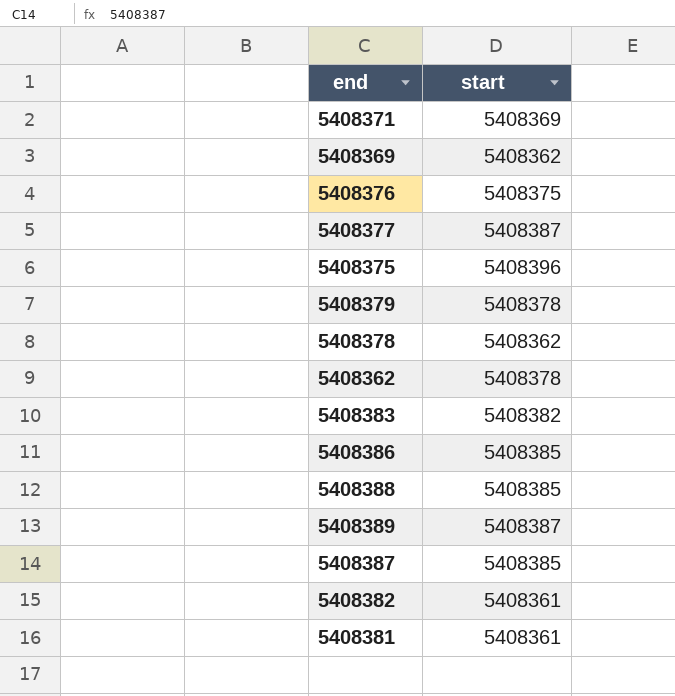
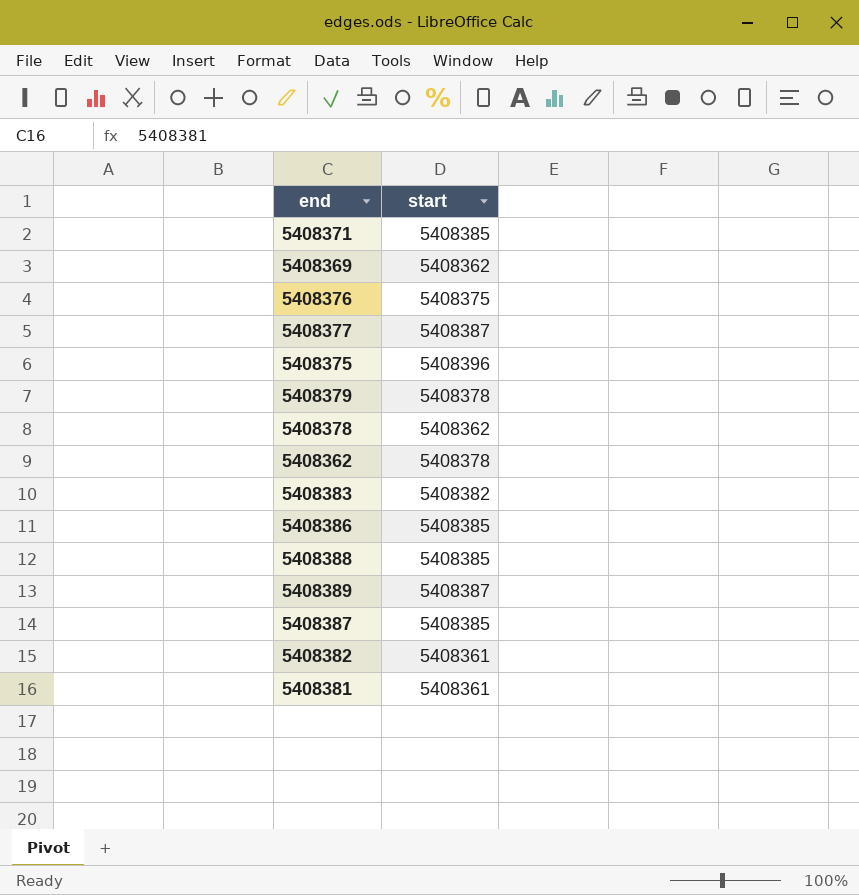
5408371 | start: 5408369 -> 5408385

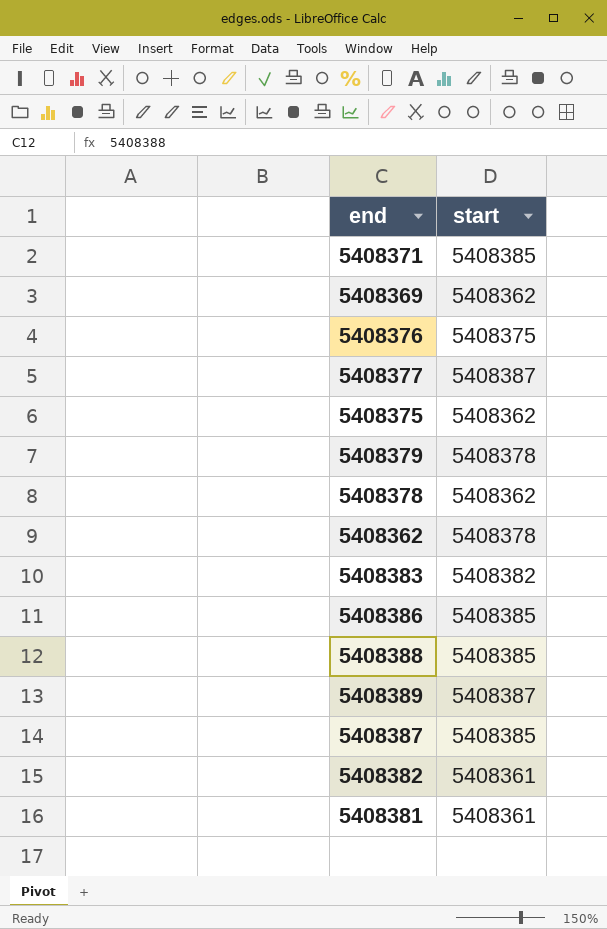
5408375 | start: 5408396 -> 5408362

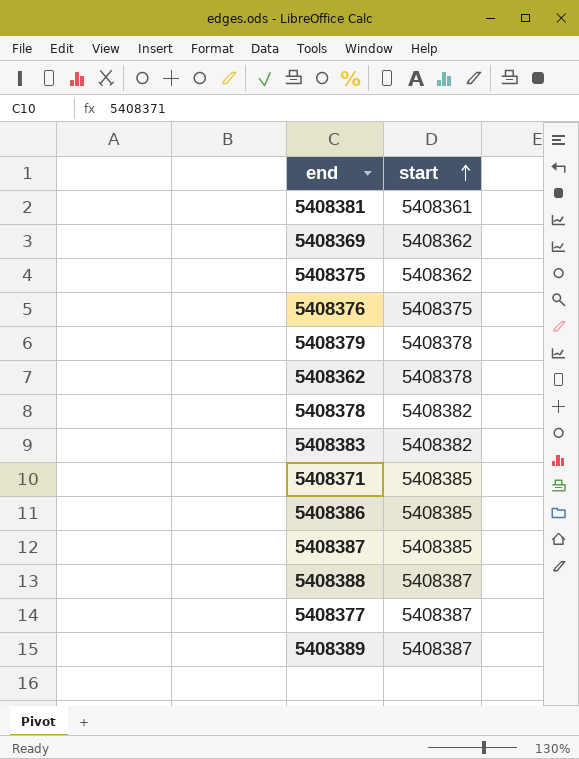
row order: none -> start ascending
row 5408382: 5408361 -> none
5408378 | start: 5408362 -> 5408382
5408388 | start: 5408385 -> 5408387

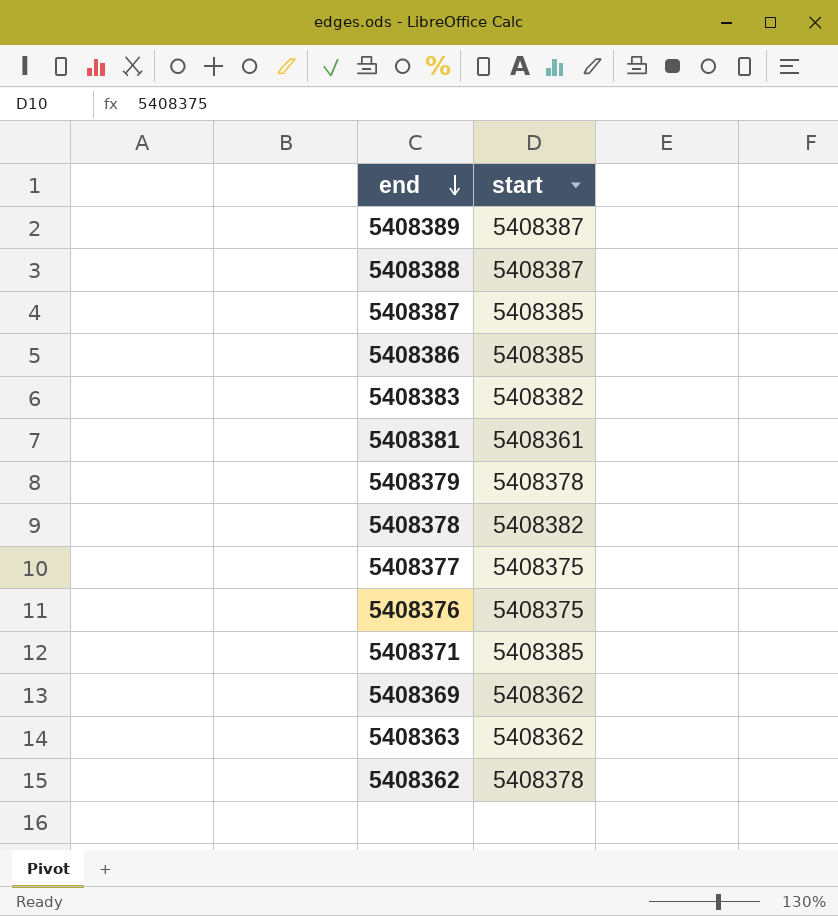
row order: start ascending -> end descending
row 5408375: 5408362 -> none
5408377 | start: 5408387 -> 5408375
row 5408363: none -> 5408362

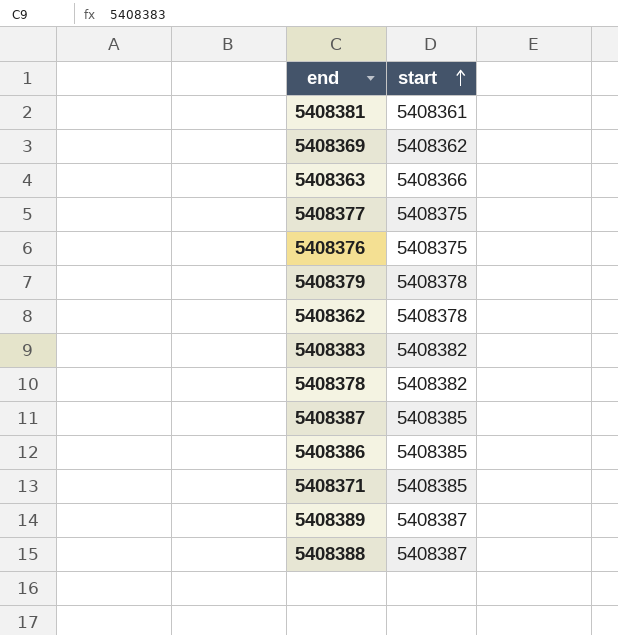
row order: end descending -> start ascending
5408363 | start: 5408362 -> 5408366

